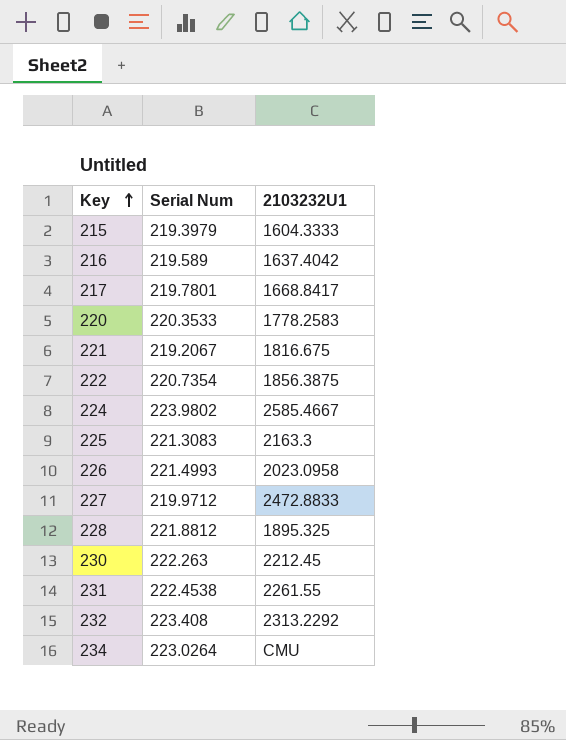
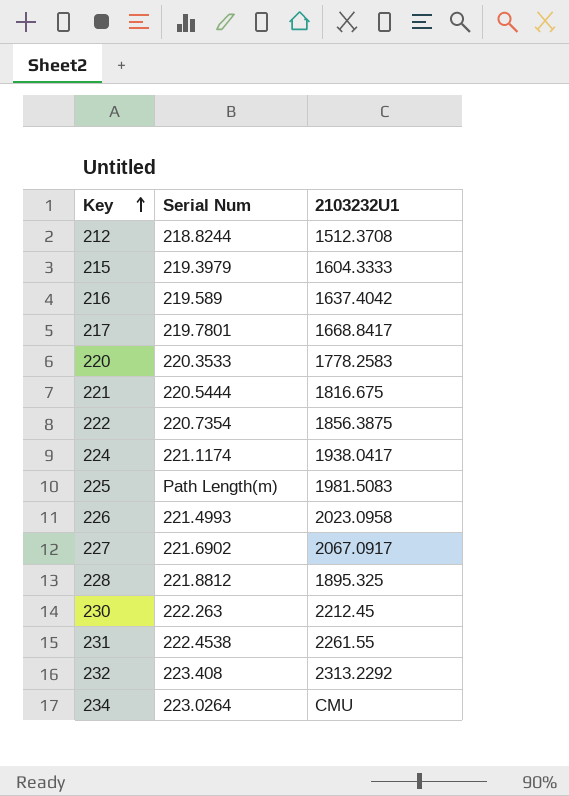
row 212: none -> 218.8244 | 1512.3708
221 | Serial Num: 219.2067 -> 220.5444
224 | Serial Num: 223.9802 -> 221.1174
224 | 2103232U1: 2585.4667 -> 1938.0417
225 | Serial Num: 221.3083 -> Path Length(m)
225 | 2103232U1: 2163.3 -> 1981.5083
227 | Serial Num: 219.9712 -> 221.6902
227 | 2103232U1: 2472.8833 -> 2067.0917

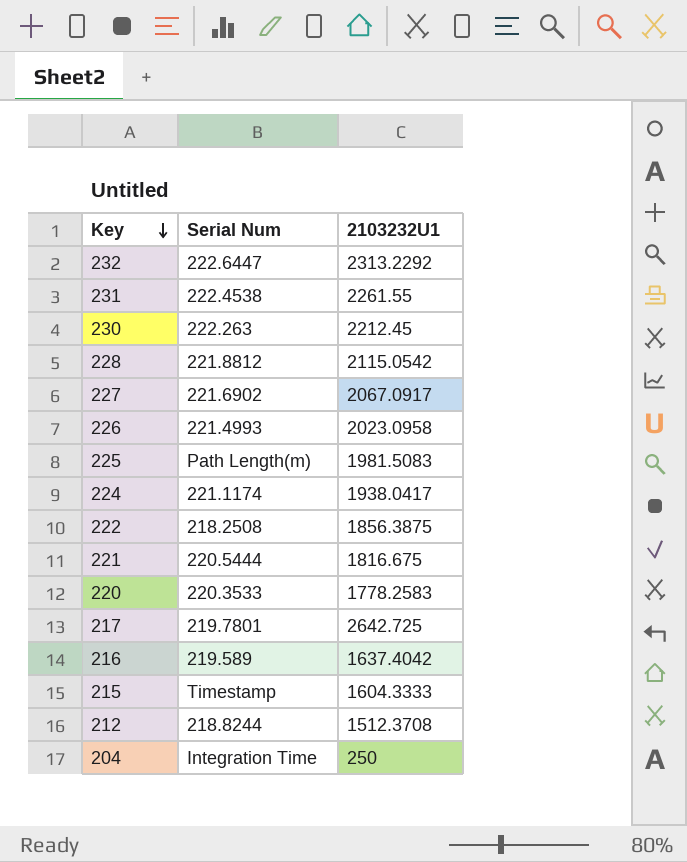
row order: Key ascending -> Key descending
row 234: 223.0264 | CMU -> none
232 | Serial Num: 223.408 -> 222.6447
228 | 2103232U1: 1895.325 -> 2115.0542
222 | Serial Num: 220.7354 -> 218.2508
217 | 2103232U1: 1668.8417 -> 2642.725
215 | Serial Num: 219.3979 -> Timestamp
row 204: none -> Integration Time | 250

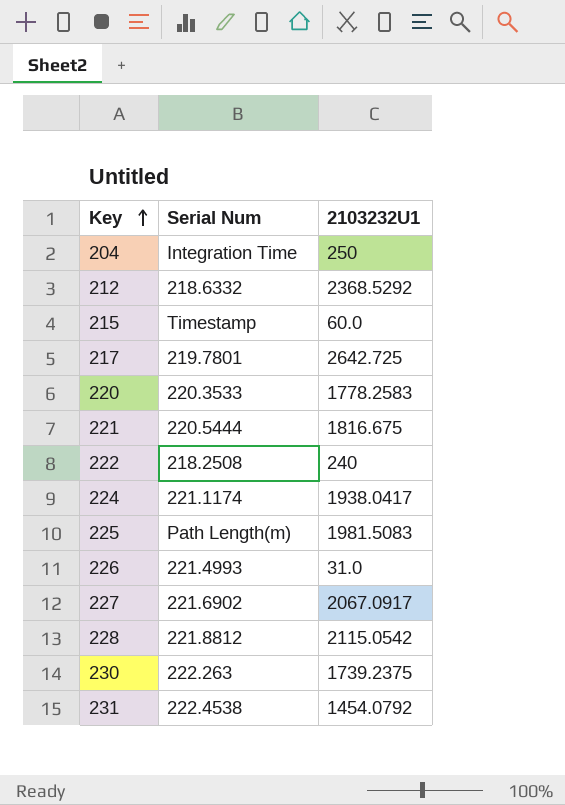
row order: Key descending -> Key ascending
row 232: 222.6447 | 2313.2292 -> none
row 216: 219.589 | 1637.4042 -> none
212 | Serial Num: 218.8244 -> 218.6332
212 | 2103232U1: 1512.3708 -> 2368.5292
215 | 2103232U1: 1604.3333 -> 60.0
222 | 2103232U1: 1856.3875 -> 240
226 | 2103232U1: 2023.0958 -> 31.0
230 | 2103232U1: 2212.45 -> 1739.2375
231 | 2103232U1: 2261.55 -> 1454.0792

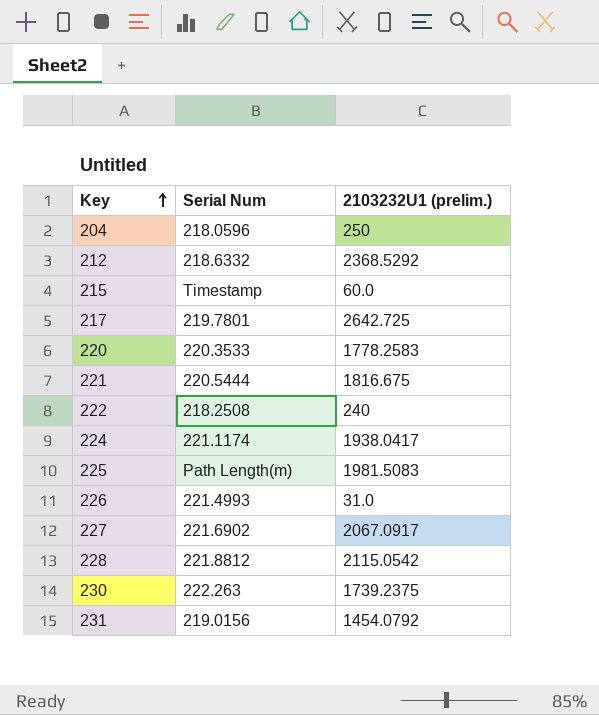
column name: 2103232U1 -> 2103232U1 (prelim.)
204 | Serial Num: Integration Time -> 218.0596
231 | Serial Num: 222.4538 -> 219.0156

